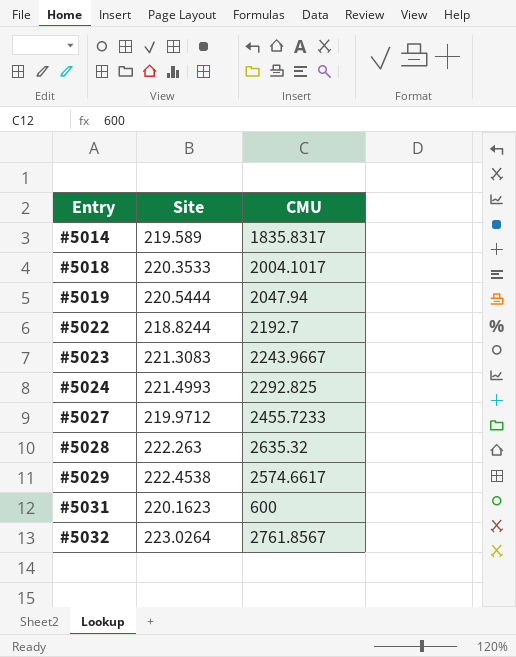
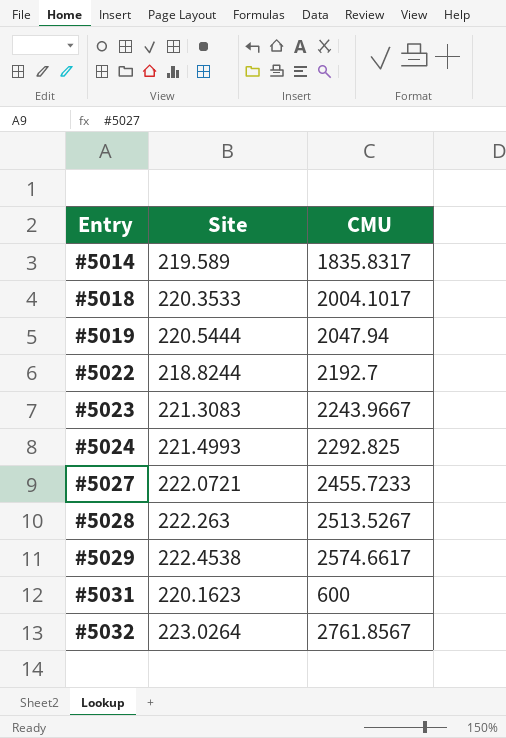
#5027 | Site: 219.9712 -> 222.0721
#5028 | CMU: 2635.32 -> 2513.5267

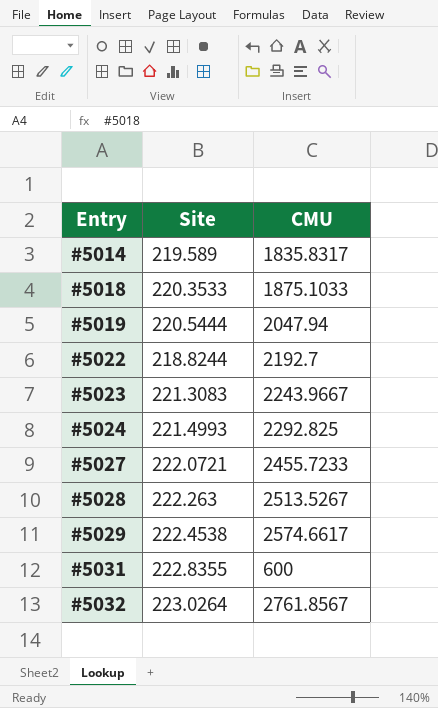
#5018 | CMU: 2004.1017 -> 1875.1033
#5031 | Site: 220.1623 -> 222.8355

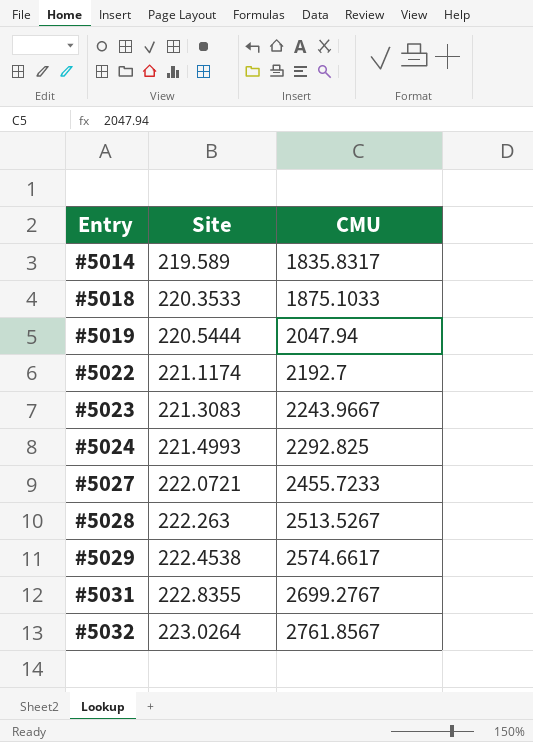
#5022 | Site: 218.8244 -> 221.1174
#5031 | CMU: 600 -> 2699.2767

